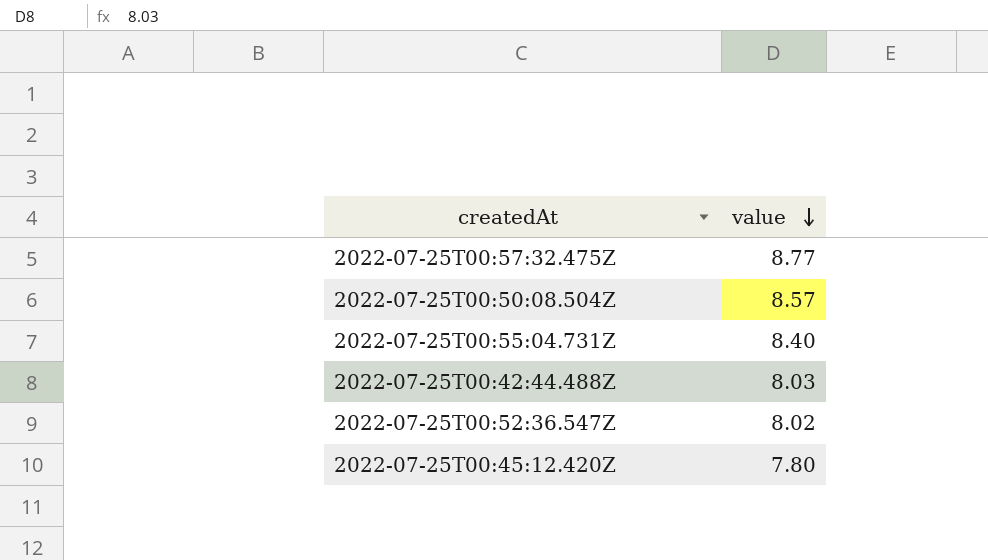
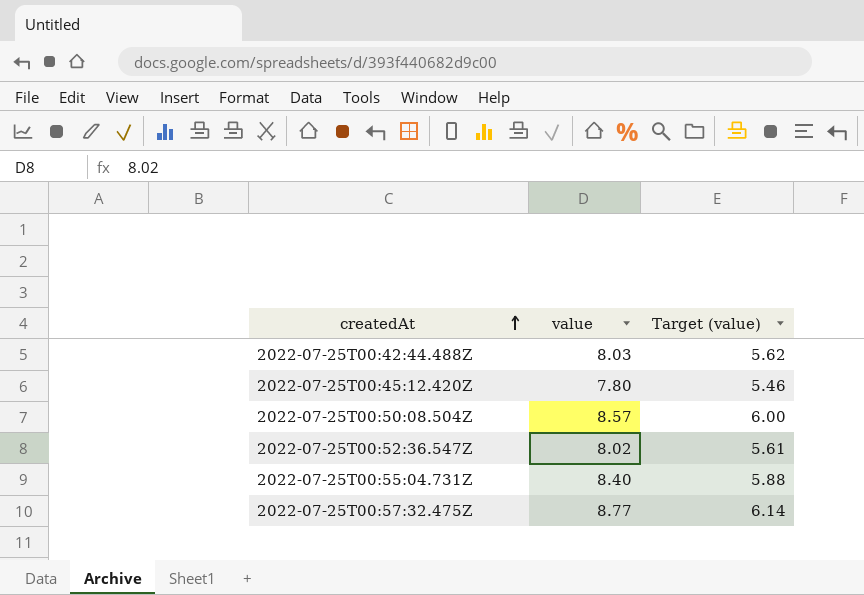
row order: value descending -> createdAt ascending
column Target (value) | formula: none -> [value] * 0.7

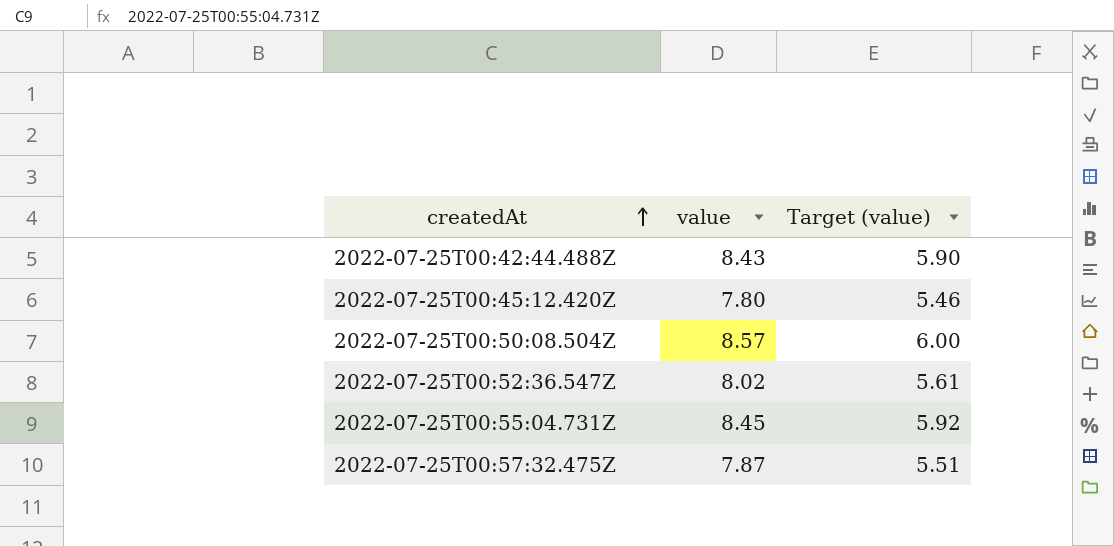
2022-07-25T00:42:44.488Z | value: 8.03 -> 8.43
2022-07-25T00:42:44.488Z | Target (value): 5.62 -> 5.90
2022-07-25T00:55:04.731Z | value: 8.40 -> 8.45
2022-07-25T00:55:04.731Z | Target (value): 5.88 -> 5.92
2022-07-25T00:57:32.475Z | value: 8.77 -> 7.87
2022-07-25T00:57:32.475Z | Target (value): 6.14 -> 5.51

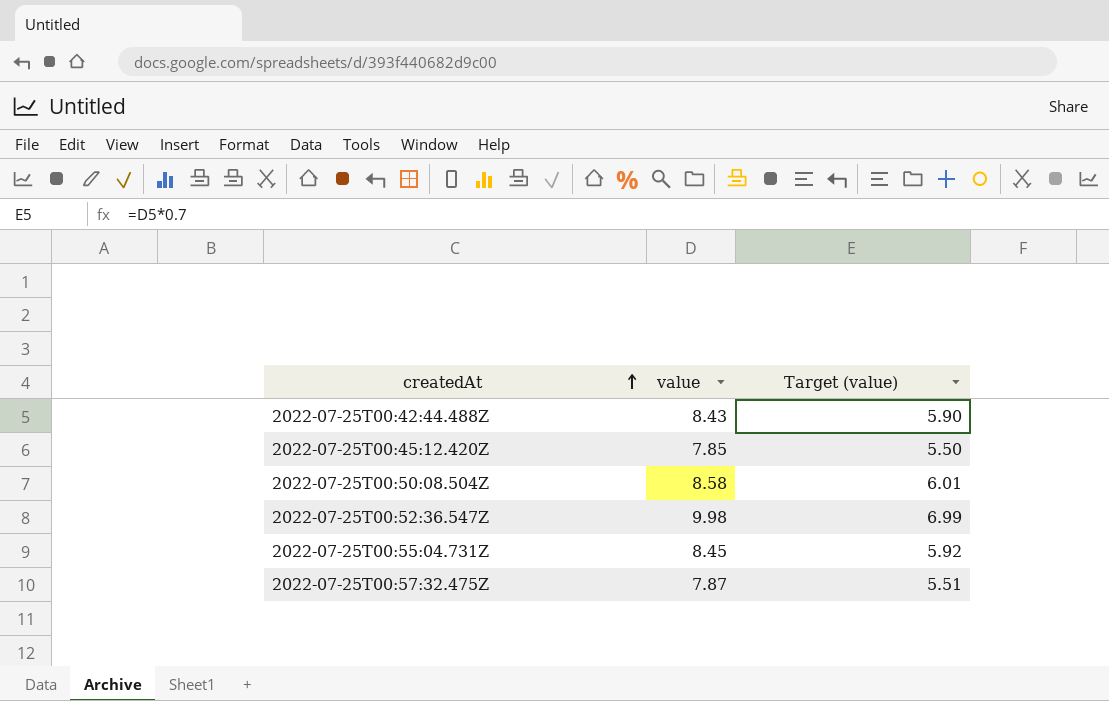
2022-07-25T00:45:12.420Z | value: 7.80 -> 7.85
2022-07-25T00:45:12.420Z | Target (value): 5.46 -> 5.50
2022-07-25T00:50:08.504Z | value: 8.57 -> 8.58
2022-07-25T00:50:08.504Z | Target (value): 6.00 -> 6.01
2022-07-25T00:52:36.547Z | value: 8.02 -> 9.98
2022-07-25T00:52:36.547Z | Target (value): 5.61 -> 6.99

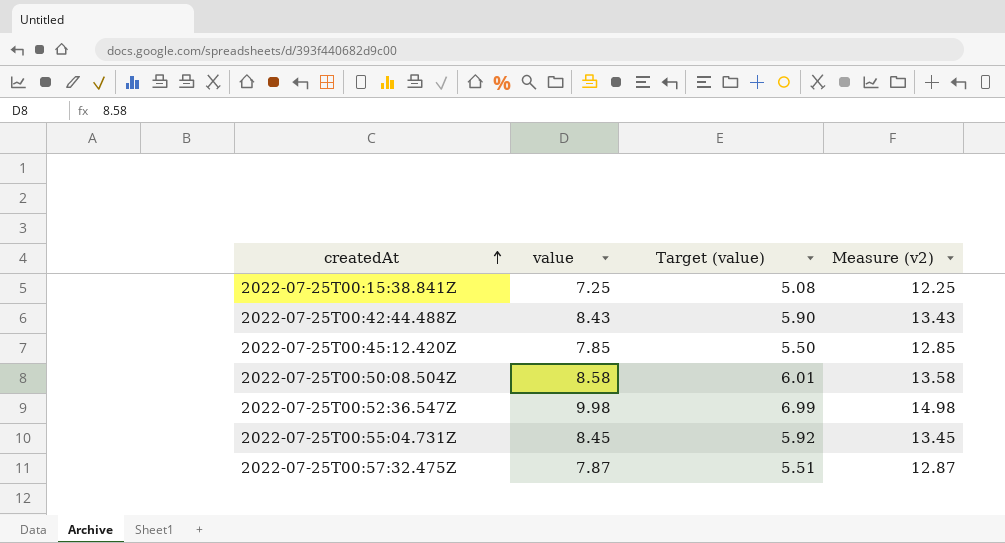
column Measure (v2) | formula: none -> [value] + 5
row 2022-07-25T00:15:38.841Z: none -> 7.25 | 5.08 | 12.25

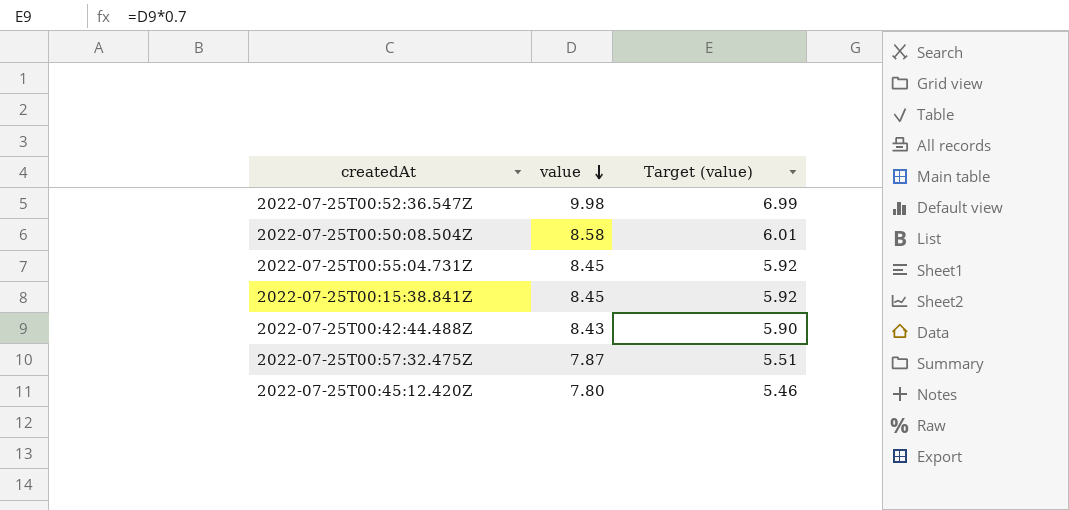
row order: createdAt ascending -> value descending
column Measure (v2) | formula: [value] + 5 -> none
2022-07-25T00:15:38.841Z | value: 7.25 -> 8.45
2022-07-25T00:15:38.841Z | Target (value): 5.08 -> 5.92
2022-07-25T00:45:12.420Z | value: 7.85 -> 7.80
2022-07-25T00:45:12.420Z | Target (value): 5.50 -> 5.46

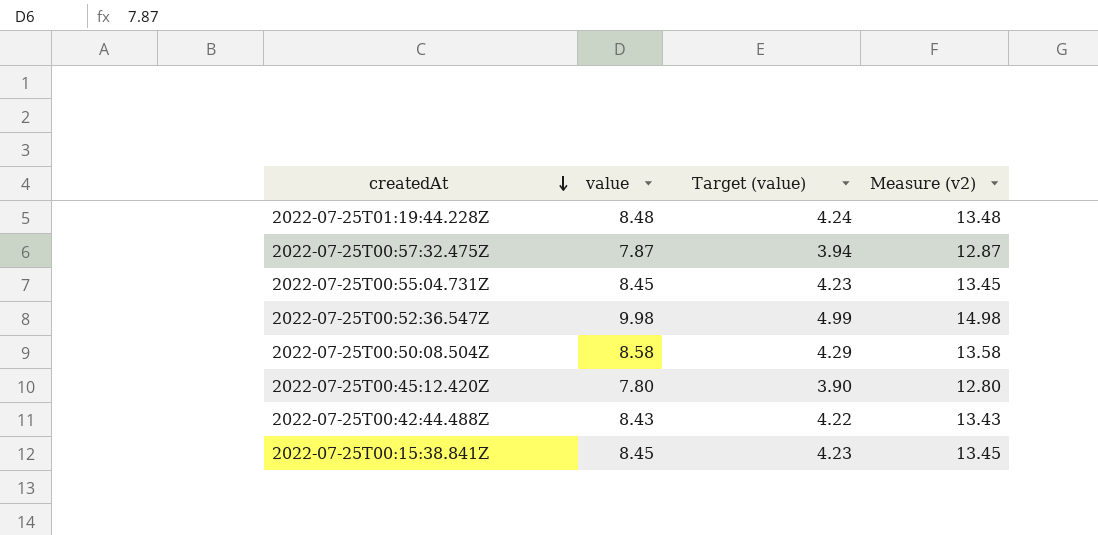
row order: value descending -> createdAt descending
column Target (value) | formula: [value] * 0.7 -> [value] * 0.5
column Measure (v2) | formula: none -> [value] + 5
row 2022-07-25T01:19:44.228Z: none -> 8.48 | 4.24 | 13.48

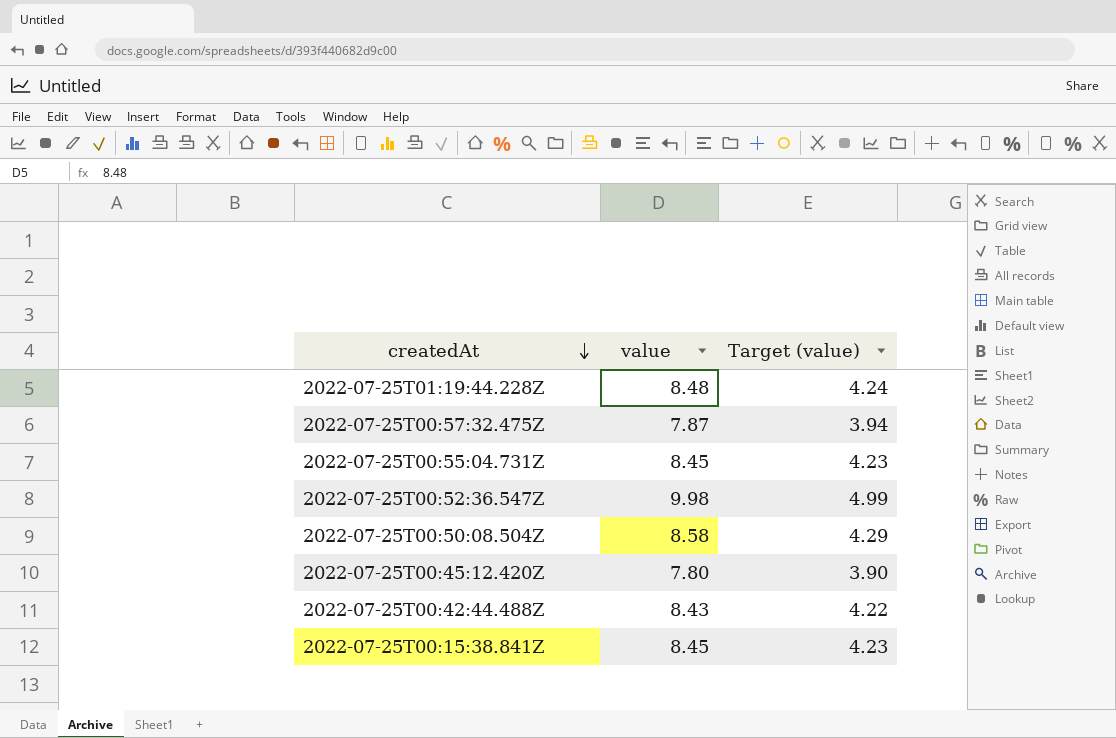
column Measure (v2) | formula: [value] + 5 -> none

